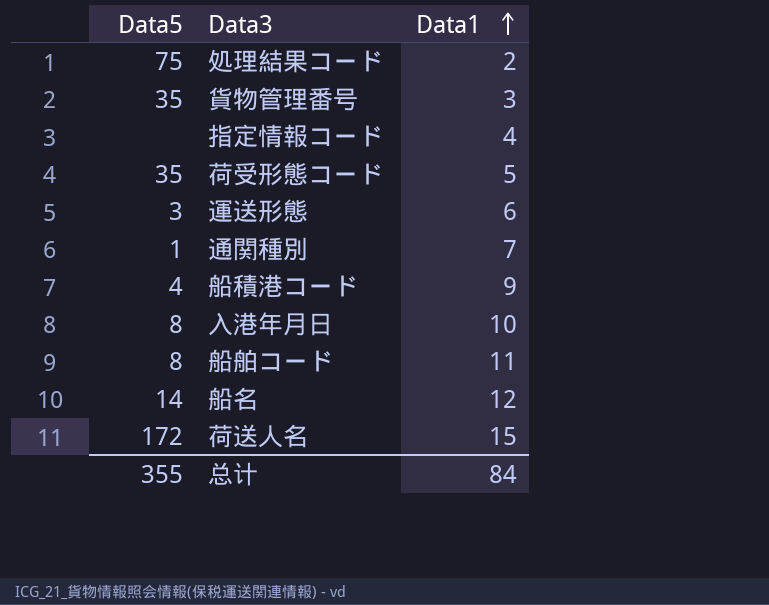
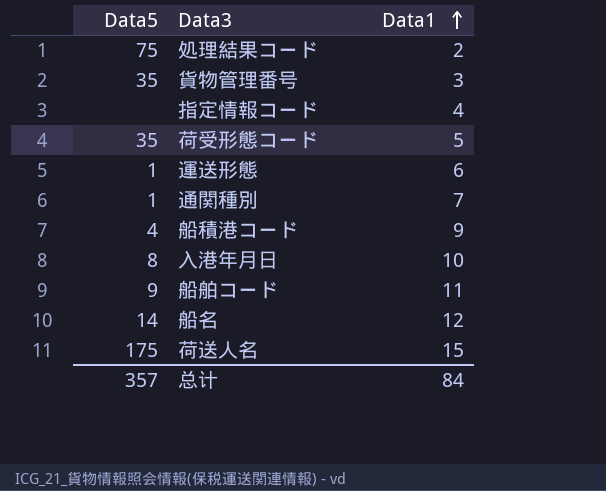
運送形態 | Data5: 3 -> 1
船舶コード | Data5: 8 -> 9
荷送人名 | Data5: 172 -> 175
总计 | Data5: 355 -> 357

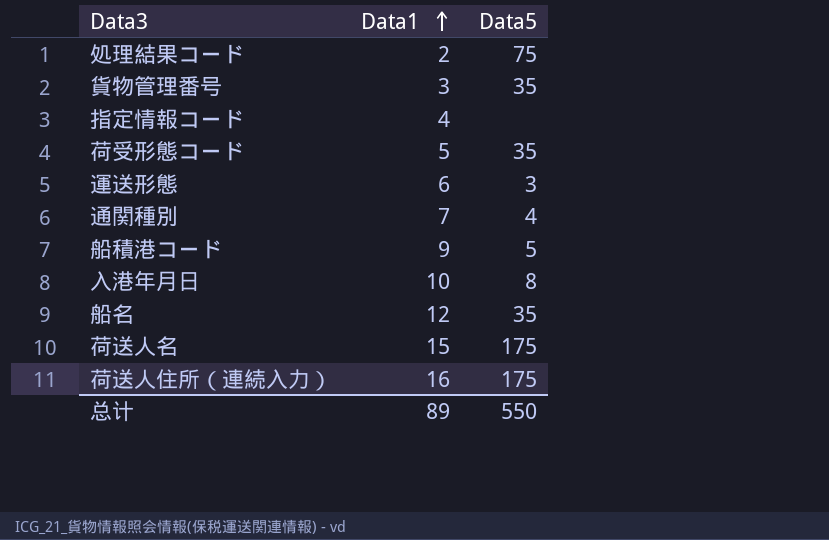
column Data5 | position: 1 -> 3
row 船舶コード: 9 | 11 -> none
運送形態 | Data5: 1 -> 3
通関種別 | Data5: 1 -> 4
船積港コード | Data5: 4 -> 5
船名 | Data5: 14 -> 35
row 荷送人住所（連続入力）: none -> 16 | 175
总计 | Data1: 84 -> 89
总计 | Data5: 357 -> 550

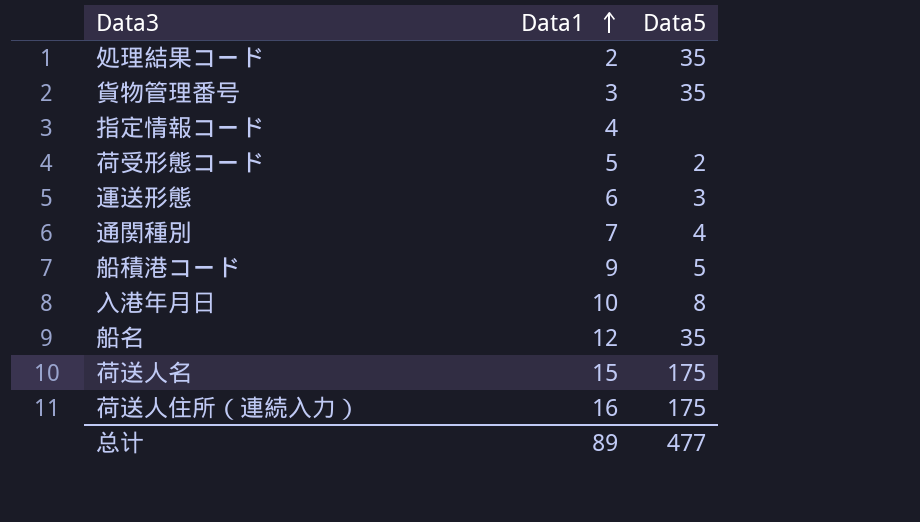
処理結果コード | Data5: 75 -> 35
荷受形態コード | Data5: 35 -> 2
总计 | Data5: 550 -> 477

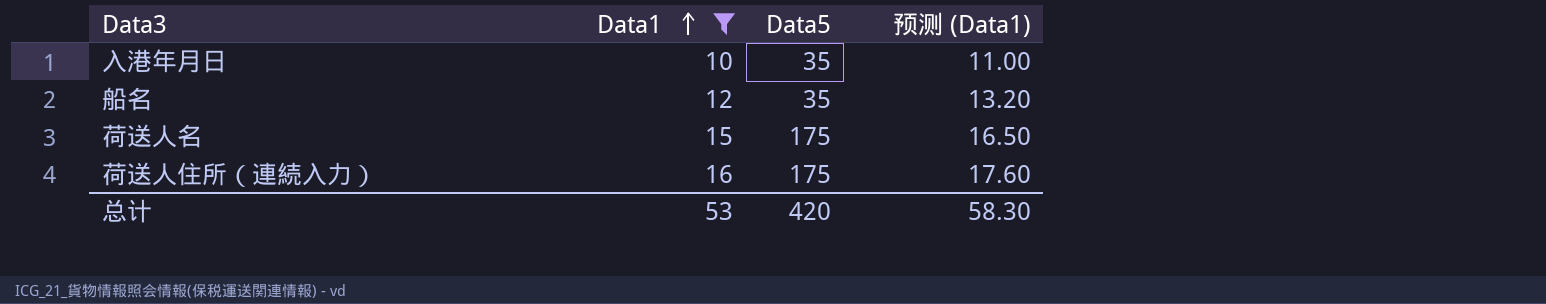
filter: none -> Data1 >= 10
column 预测 (Data1) | formula: none -> [Data1] * 1.1
入港年月日 | Data5: 8 -> 35
总计 | Data1: 89 -> 53
总计 | Data5: 477 -> 420

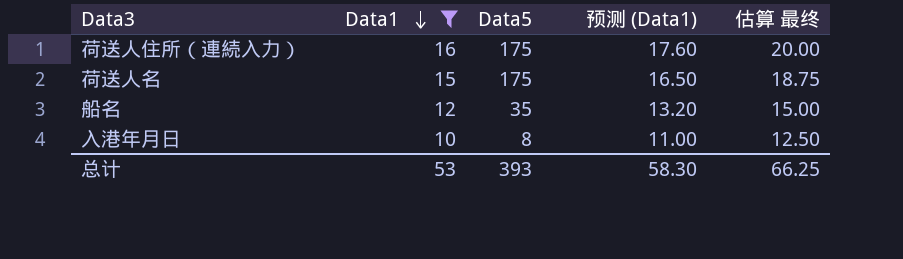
row order: Data1 ascending -> Data1 descending
column 估算 最终 | formula: none -> [Data1] * 1.25
入港年月日 | Data5: 35 -> 8
总计 | Data5: 420 -> 393

